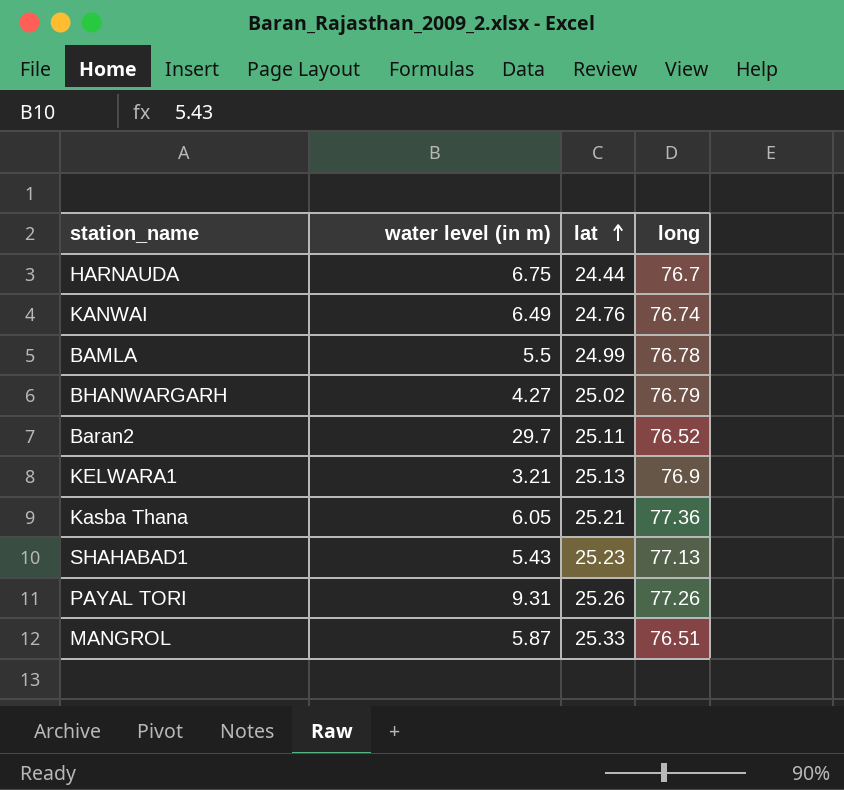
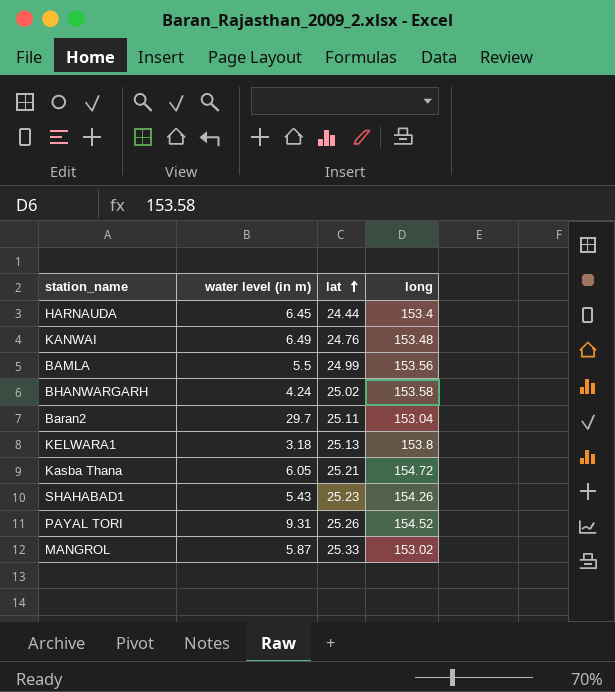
HARNAUDA | water level (in m): 6.75 -> 6.45
HARNAUDA | long: 76.7 -> 153.4
KANWAI | long: 76.74 -> 153.48
BAMLA | long: 76.78 -> 153.56
BHANWARGARH | water level (in m): 4.27 -> 4.24
BHANWARGARH | long: 76.79 -> 153.58
Baran2 | long: 76.52 -> 153.04
KELWARA1 | water level (in m): 3.21 -> 3.18
KELWARA1 | long: 76.9 -> 153.8
Kasba Thana | long: 77.36 -> 154.72
SHAHABAD1 | long: 77.13 -> 154.26
PAYAL TORI | long: 77.26 -> 154.52
MANGROL | long: 76.51 -> 153.02

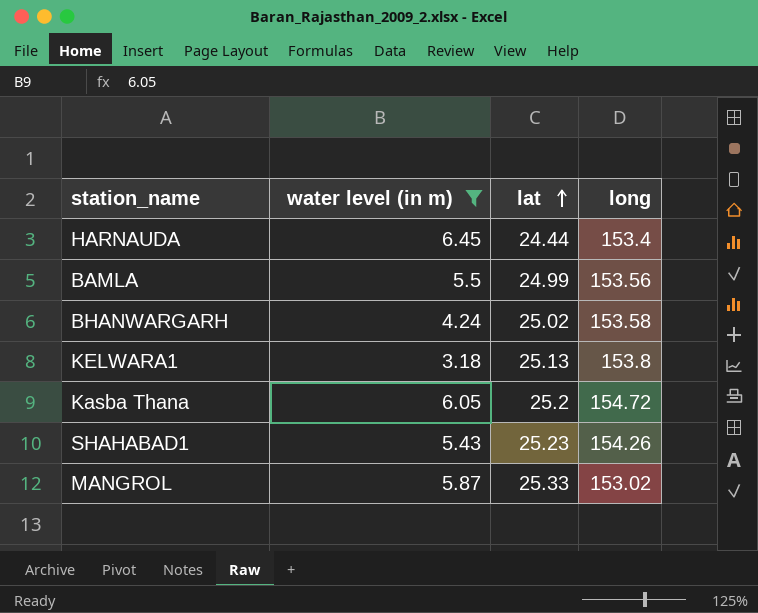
filter: none -> water level (in m) <= 6.45
Kasba Thana | lat: 25.21 -> 25.2

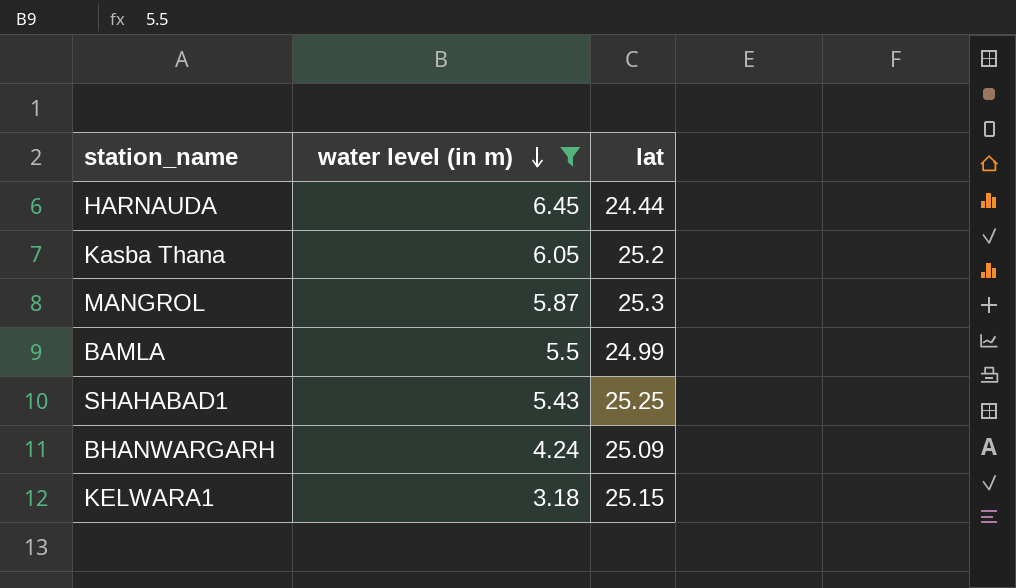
row order: lat ascending -> water level (in m) descending
column long | position: 4 -> none
MANGROL | lat: 25.33 -> 25.3
SHAHABAD1 | lat: 25.23 -> 25.25
BHANWARGARH | lat: 25.02 -> 25.09
KELWARA1 | lat: 25.13 -> 25.15

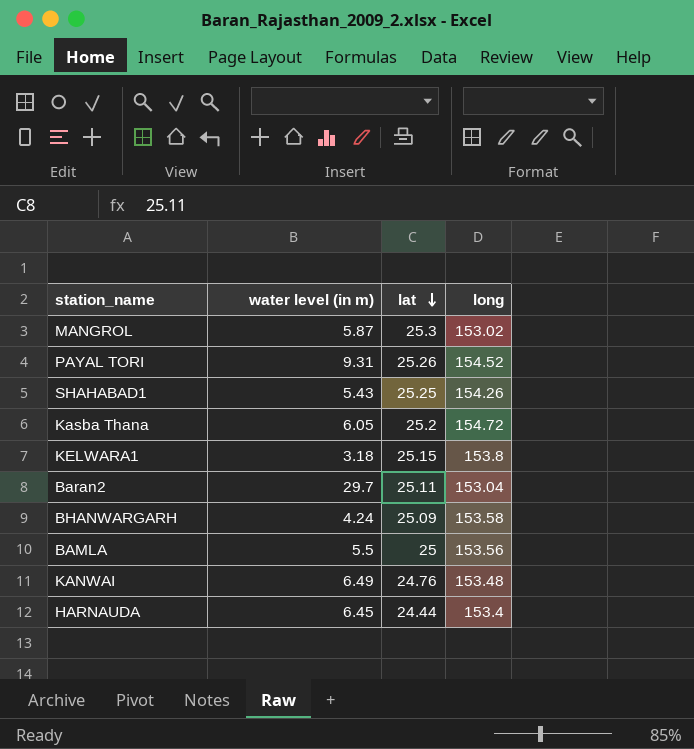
filter: water level (in m) <= 6.45 -> none
row order: water level (in m) descending -> lat descending
column long | position: none -> 4
BAMLA | lat: 24.99 -> 25

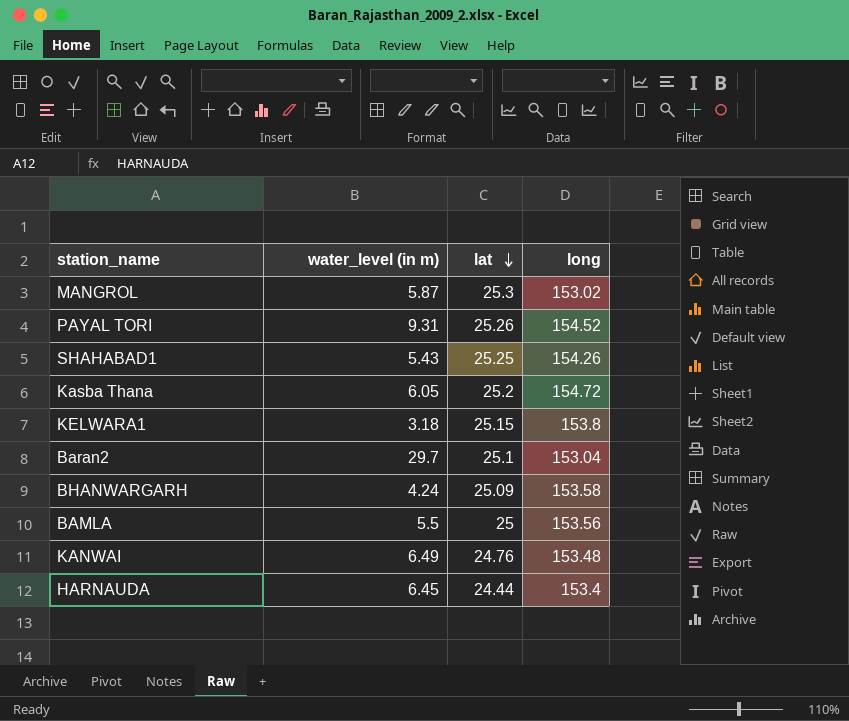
column name: water level (in m) -> water_level (in m)
Baran2 | lat: 25.11 -> 25.1

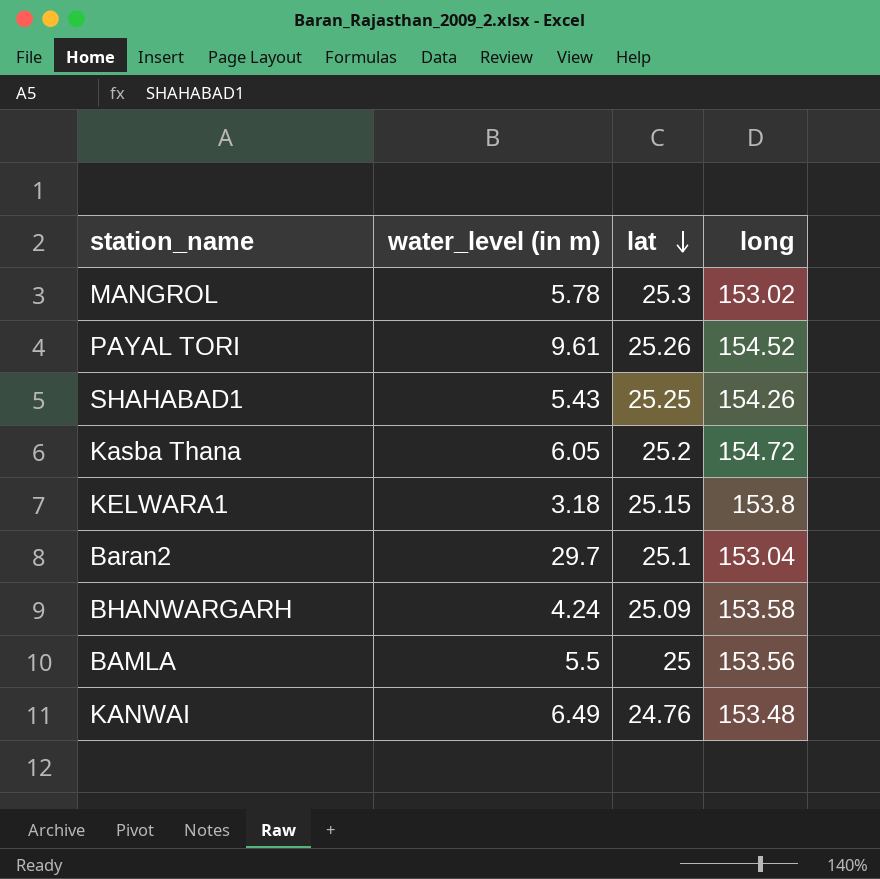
row HARNAUDA: 6.45 | 24.44 | 153.4 -> none
MANGROL | water_level (in m): 5.87 -> 5.78
PAYAL TORI | water_level (in m): 9.31 -> 9.61

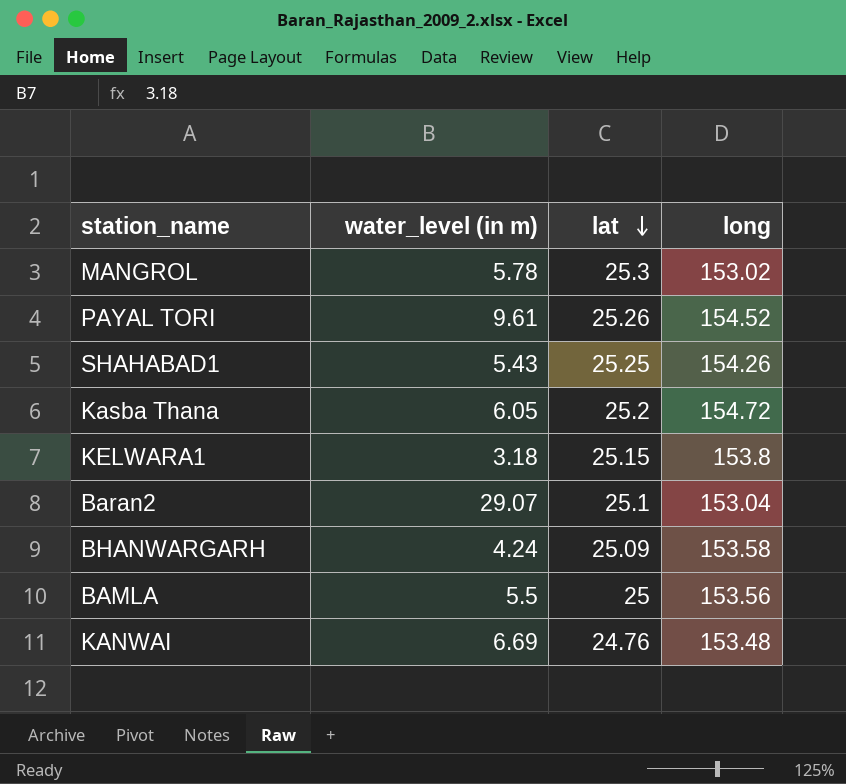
Baran2 | water_level (in m): 29.7 -> 29.07
KANWAI | water_level (in m): 6.49 -> 6.69

